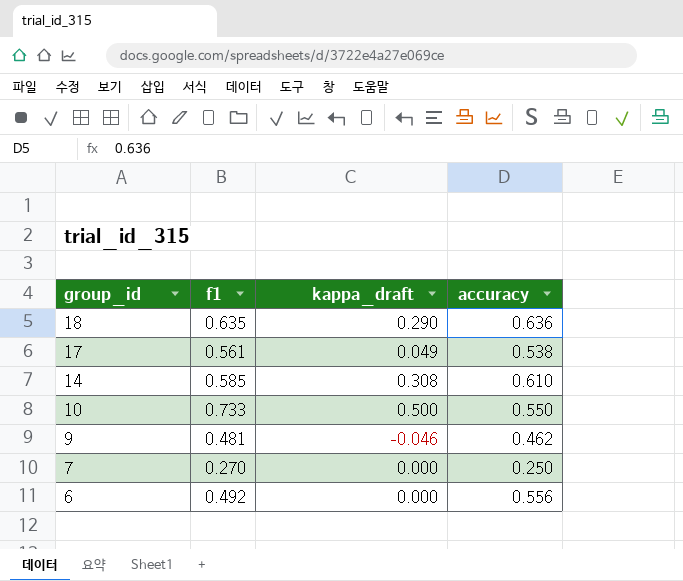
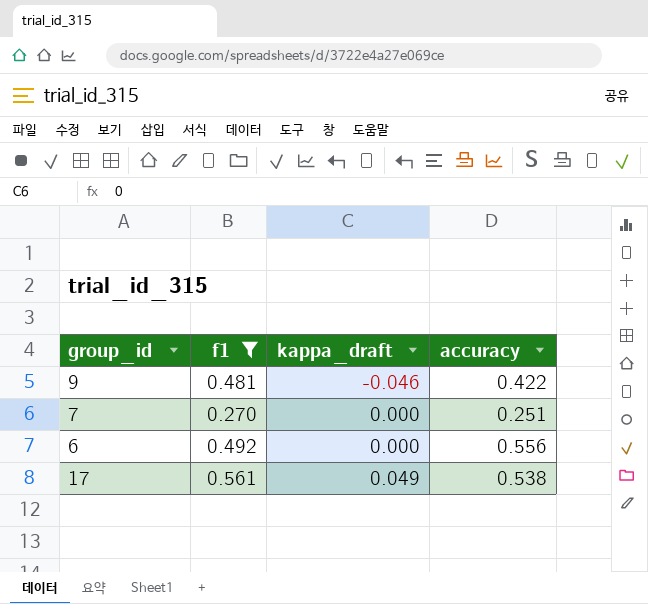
filter: none -> f1 <= 0.561
row order: group_id descending -> kappa_draft ascending
9 | accuracy: 0.462 -> 0.422
7 | accuracy: 0.250 -> 0.251

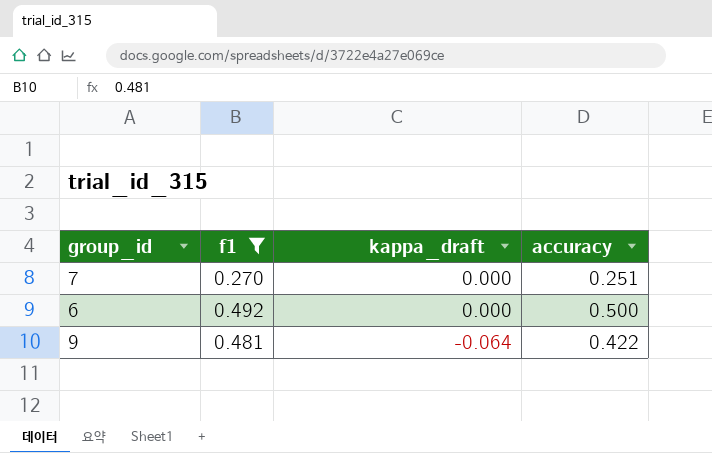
row order: kappa_draft ascending -> kappa_draft descending
row 17: 0.561 | 0.049 | 0.538 -> none
6 | accuracy: 0.556 -> 0.500
9 | kappa_draft: -0.046 -> -0.064

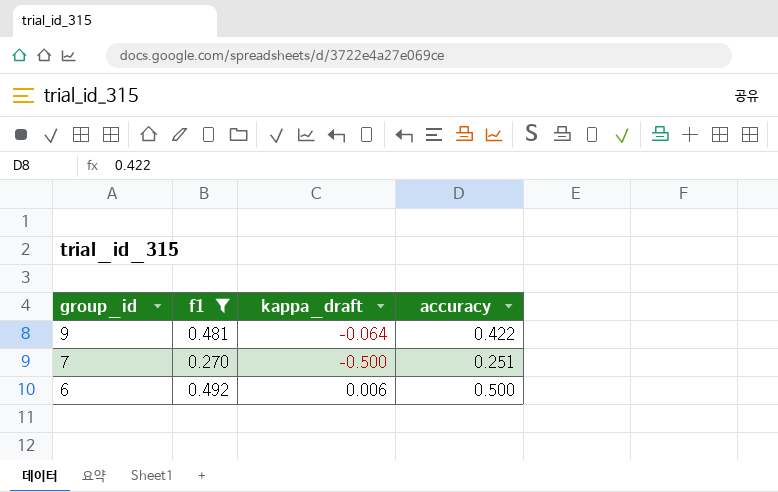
row order: kappa_draft descending -> group_id descending
7 | kappa_draft: 0.000 -> -0.500
6 | kappa_draft: 0.000 -> 0.006

